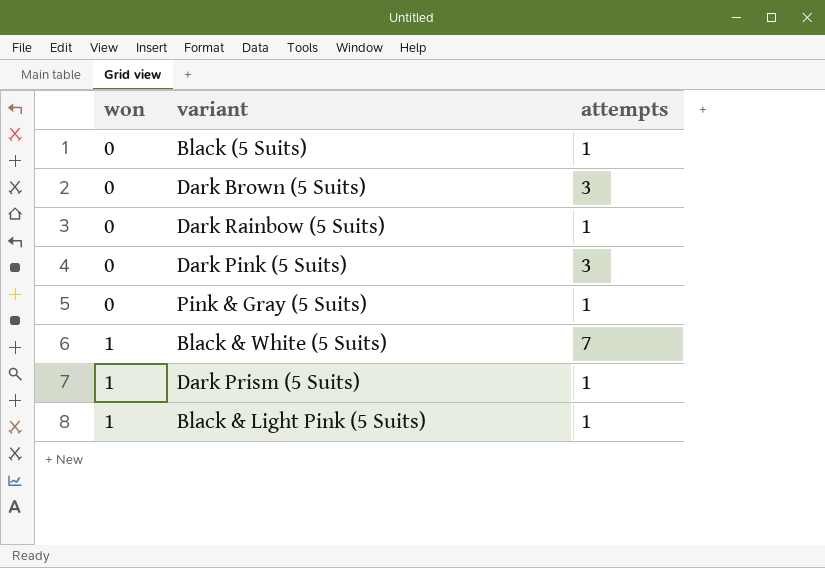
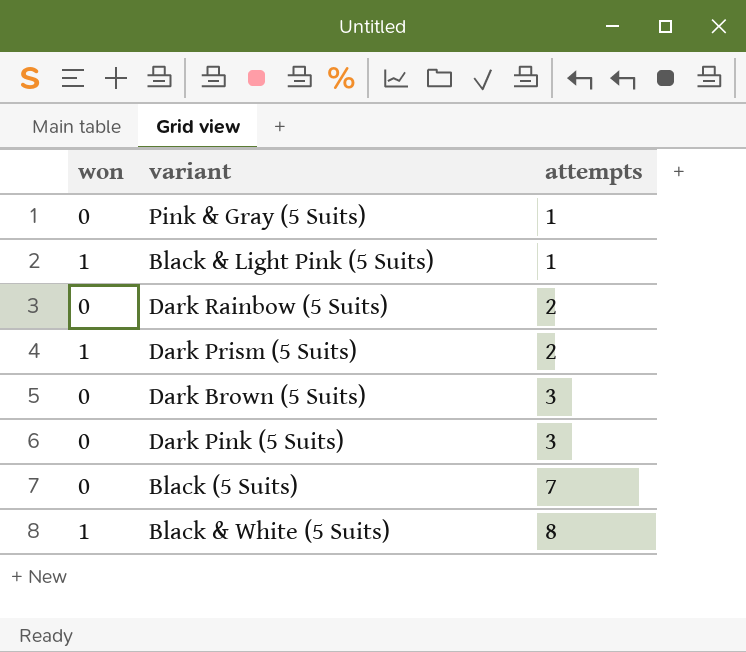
row order: won ascending -> attempts ascending
Dark Rainbow (5 Suits) | attempts: 1 -> 2
Dark Prism (5 Suits) | attempts: 1 -> 2
Black (5 Suits) | attempts: 1 -> 7
Black & White (5 Suits) | attempts: 7 -> 8

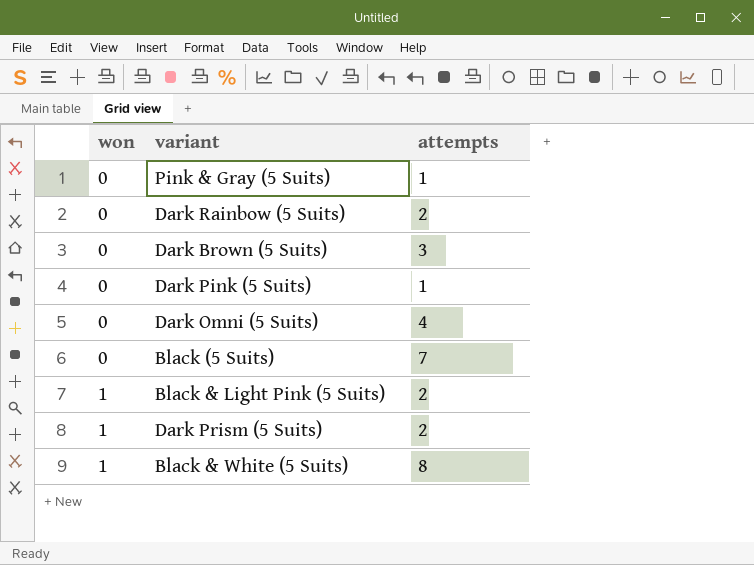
row order: attempts ascending -> won ascending
Dark Pink (5 Suits) | attempts: 3 -> 1
row Dark Omni (5 Suits): none -> 0 | 4
Black & Light Pink (5 Suits) | attempts: 1 -> 2

